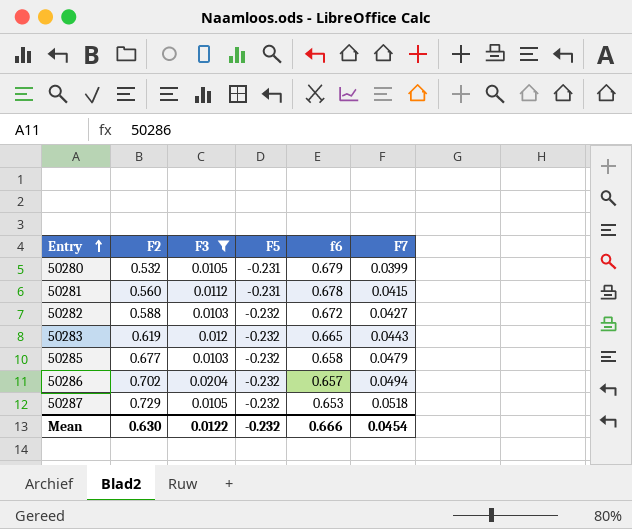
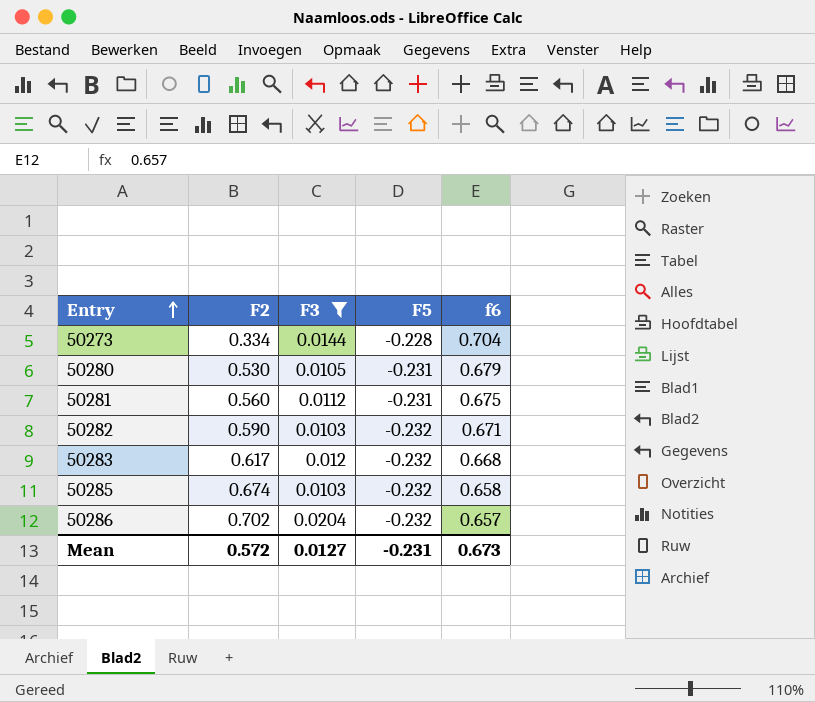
column F7 | position: 6 -> none
row 50287: 0.729 | 0.0105 | -0.232 | 0.653 | 0.0518 -> none
row 50273: none -> 0.334 | 0.0144 | -0.228 | 0.704
50280 | F2: 0.532 -> 0.530
50281 | f6: 0.678 -> 0.675
50282 | F2: 0.588 -> 0.590
50282 | f6: 0.672 -> 0.671
50283 | F2: 0.619 -> 0.617
50283 | f6: 0.665 -> 0.668
50285 | F2: 0.677 -> 0.674
Mean | F2: 0.630 -> 0.572
Mean | F3: 0.0122 -> 0.0127
Mean | F5: -0.232 -> -0.231
Mean | f6: 0.666 -> 0.673

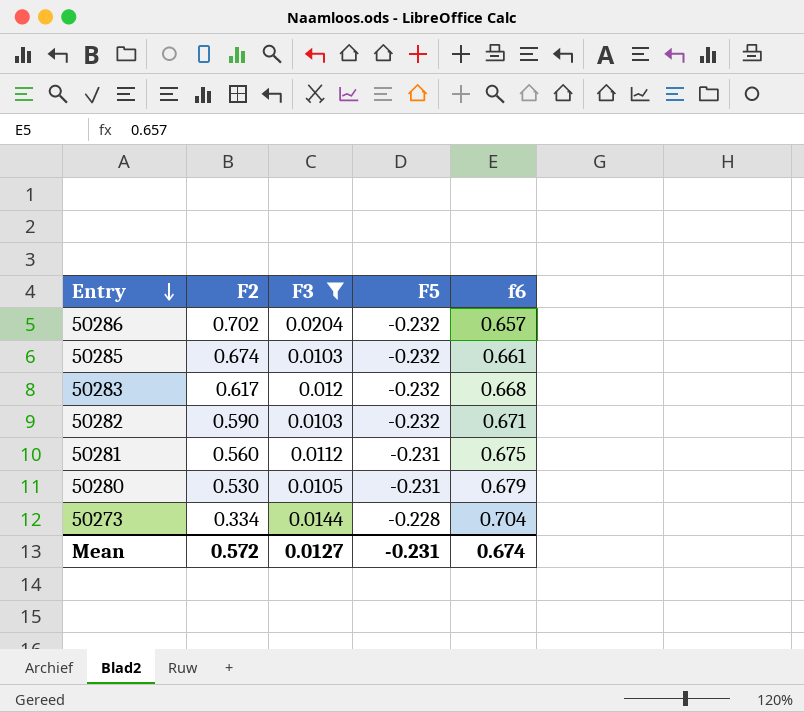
row order: Entry ascending -> Entry descending
50285 | f6: 0.658 -> 0.661
Mean | f6: 0.673 -> 0.674

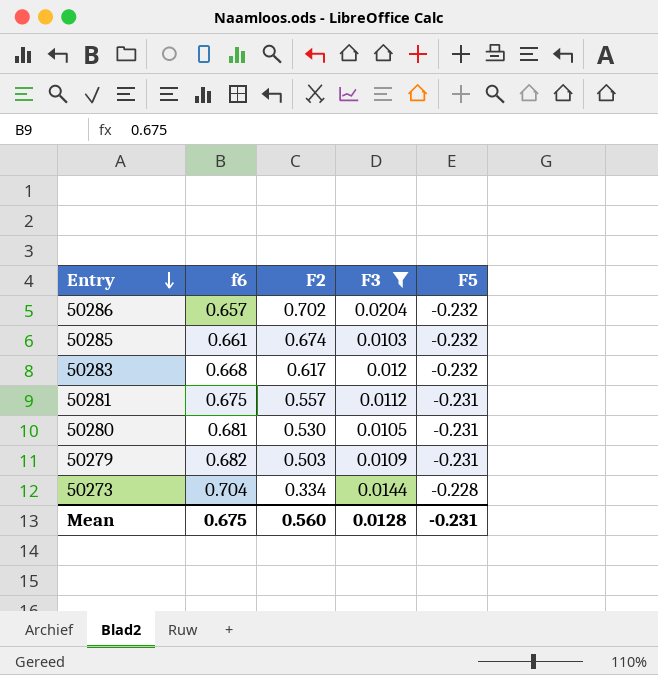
column f6 | position: 5 -> 2
row 50282: 0.590 | 0.0103 | -0.232 | 0.671 -> none
50281 | F2: 0.560 -> 0.557
50280 | f6: 0.679 -> 0.681
row 50279: none -> 0.682 | 0.503 | 0.0109 | -0.231
Mean | f6: 0.674 -> 0.675
Mean | F2: 0.572 -> 0.560
Mean | F3: 0.0127 -> 0.0128

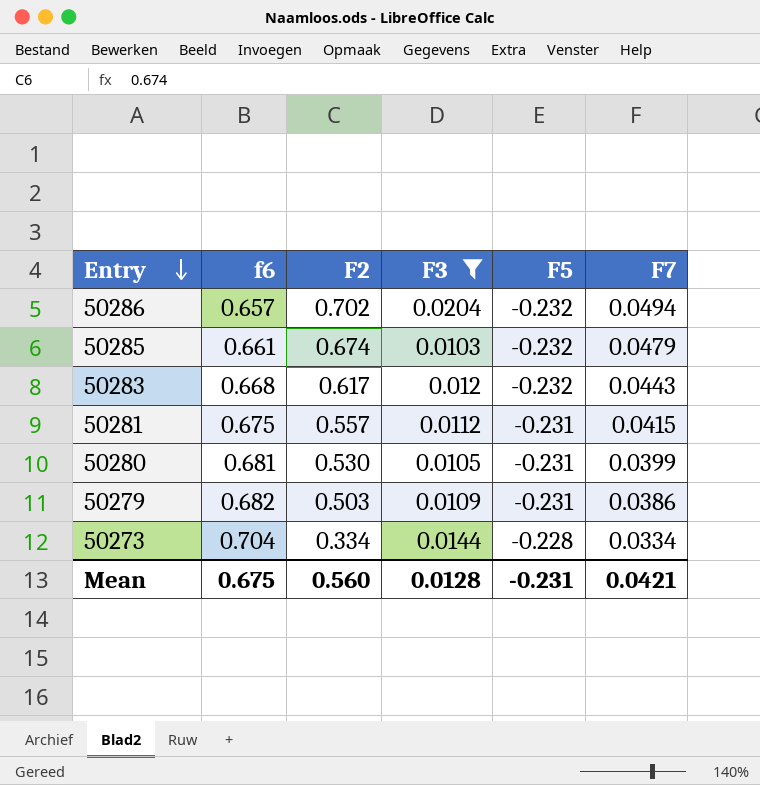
column F7 | position: none -> 6

